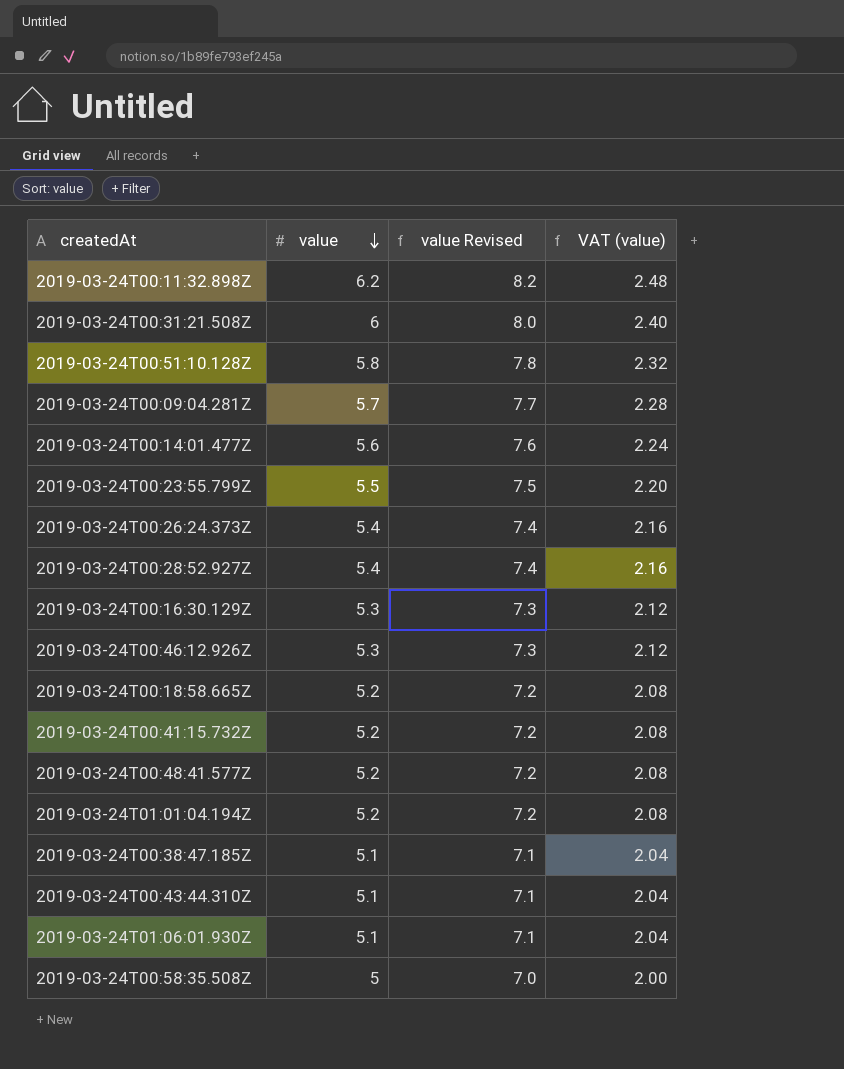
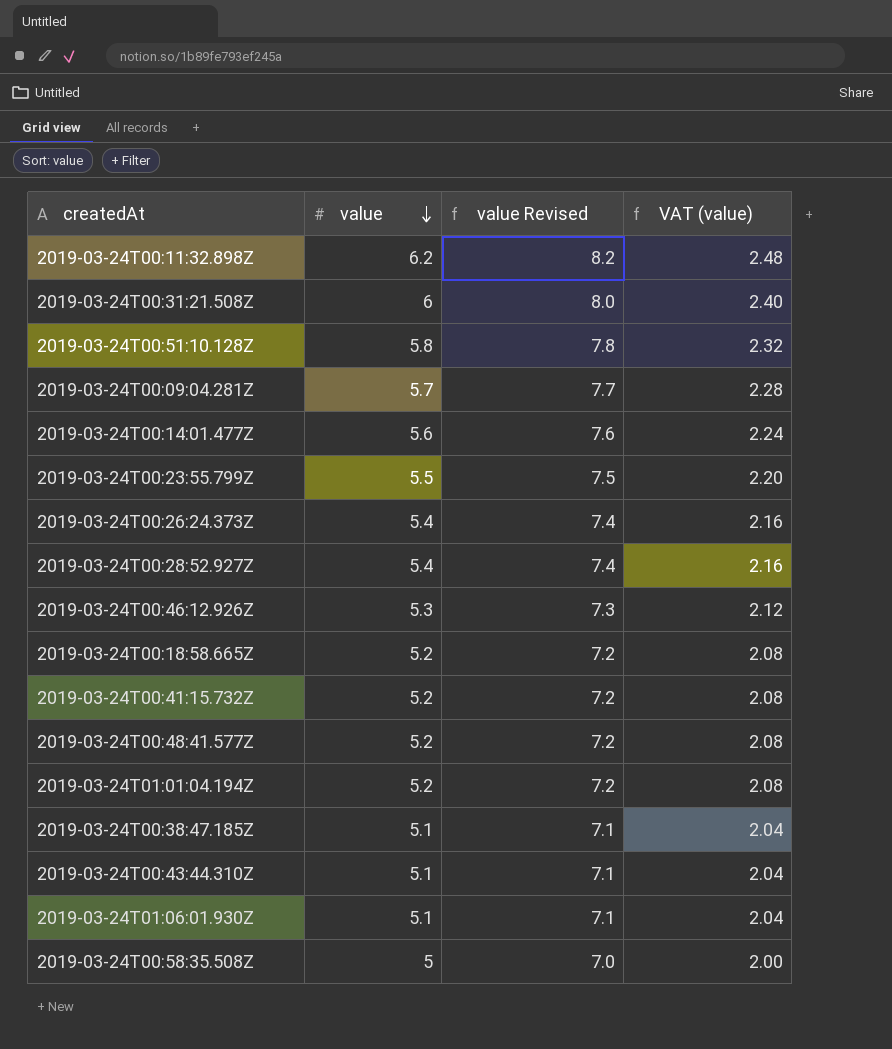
row 2019-03-24T00:16:30.129Z: 5.3 | 7.3 | 2.12 -> none

